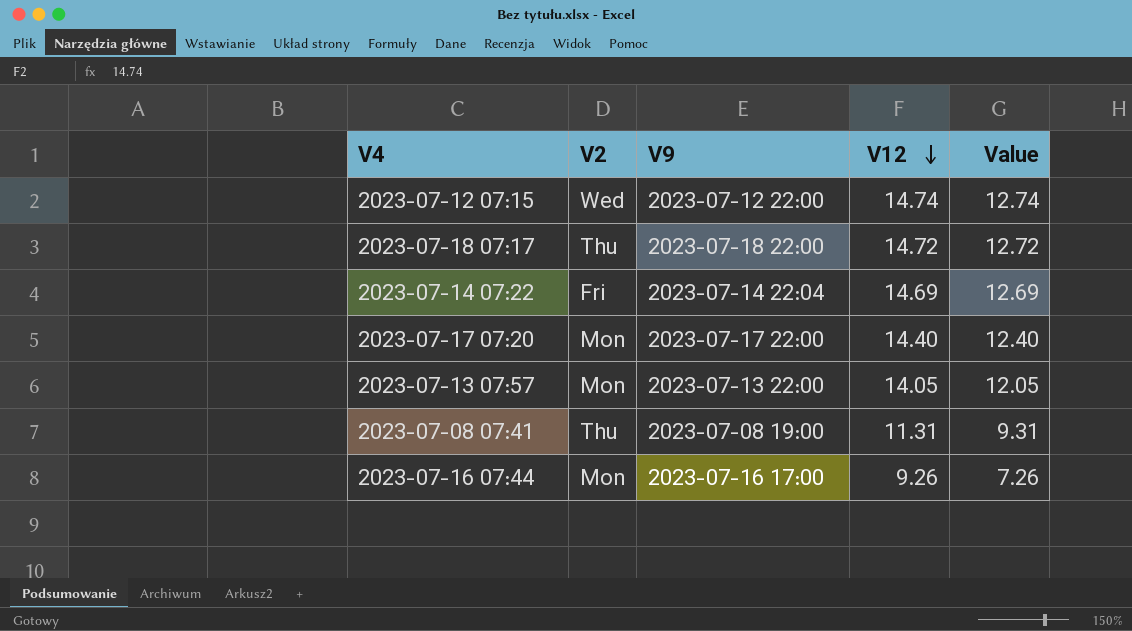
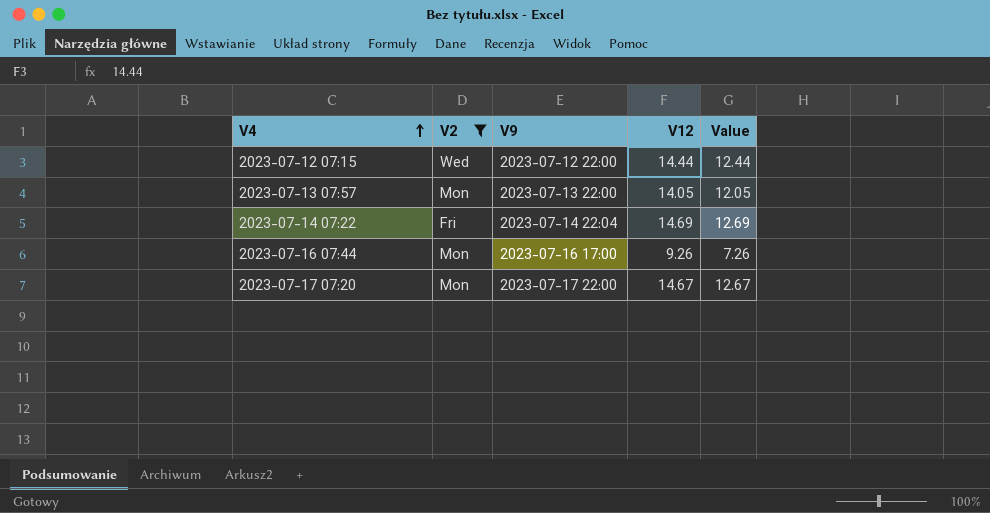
filter: none -> V2 != Thu
row order: V12 descending -> V4 ascending
2023-07-12 07:15 | V12: 14.74 -> 14.44
2023-07-12 07:15 | Value: 12.74 -> 12.44
2023-07-17 07:20 | V12: 14.40 -> 14.67
2023-07-17 07:20 | Value: 12.40 -> 12.67

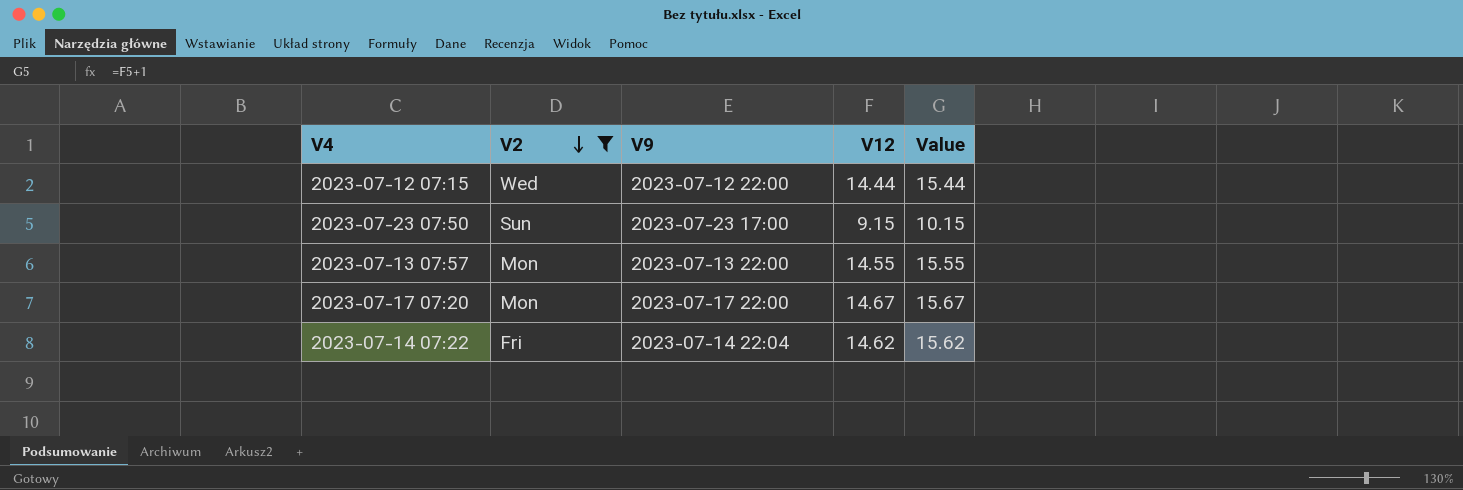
row order: V4 ascending -> V2 descending
column Value | formula: [V12] - 2 -> [V12] + 1
row 2023-07-16 07:44: Mon | 2023-07-16 17:00 | 9.26 | 7.26 -> none
row 2023-07-23 07:50: none -> Sun | 2023-07-23 17:00 | 9.15 | 10.15
2023-07-13 07:57 | V12: 14.05 -> 14.55
2023-07-14 07:22 | V12: 14.69 -> 14.62

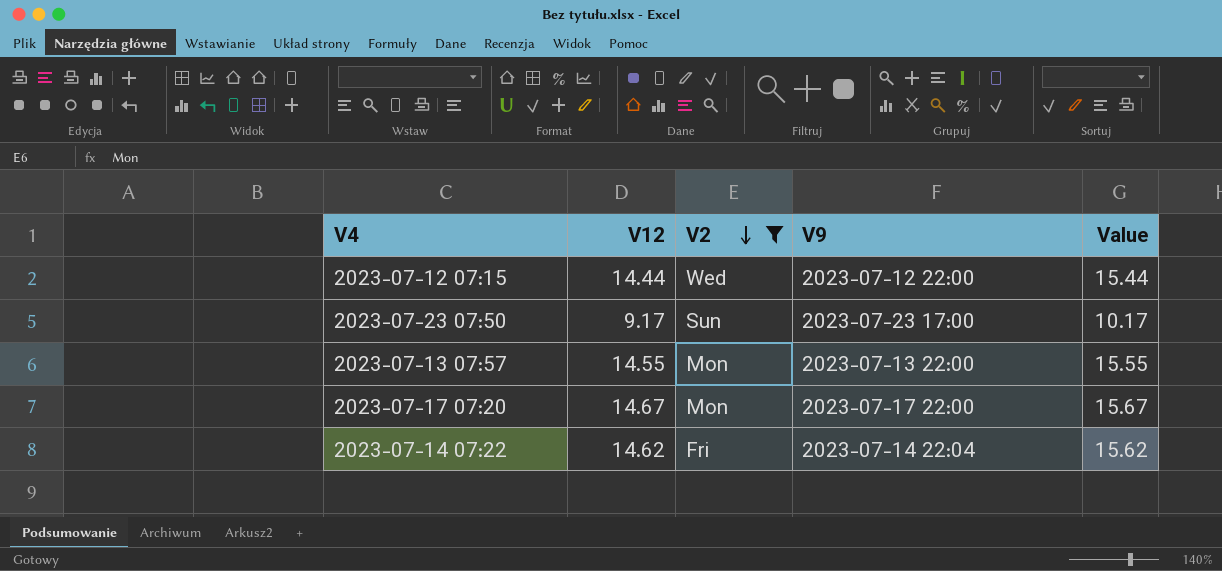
column V12 | position: 4 -> 2
2023-07-23 07:50 | V12: 9.15 -> 9.17
2023-07-23 07:50 | Value: 10.15 -> 10.17

